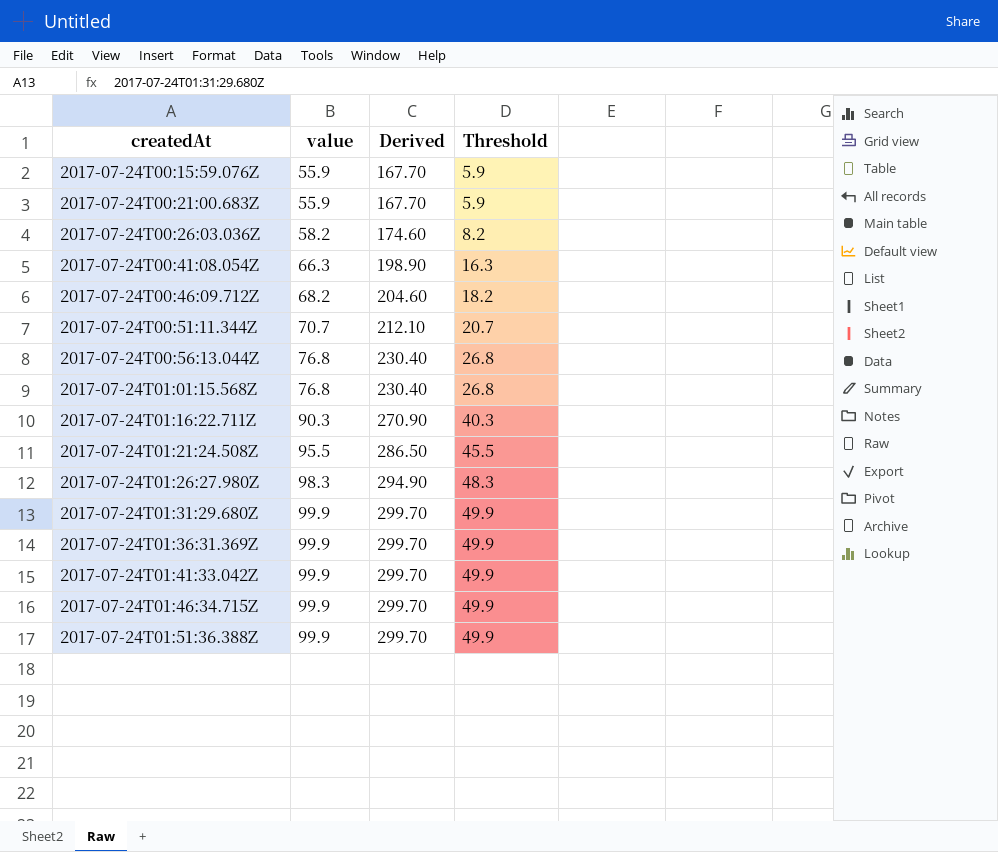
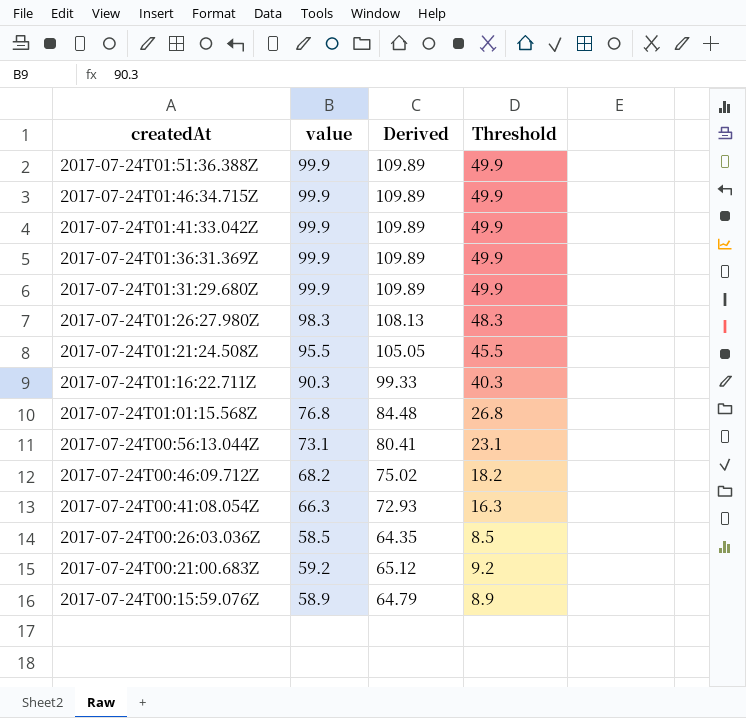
row order: createdAt ascending -> createdAt descending
column Derived | formula: [value] * 3 -> [value] * 1.1
row 2017-07-24T00:51:11.344Z: 70.7 | 212.10 | 20.7 -> none
2017-07-24T00:56:13.044Z | value: 76.8 -> 73.1
2017-07-24T00:56:13.044Z | Threshold: 26.8 -> 23.1
2017-07-24T00:26:03.036Z | value: 58.2 -> 58.5
2017-07-24T00:26:03.036Z | Threshold: 8.2 -> 8.5
2017-07-24T00:21:00.683Z | value: 55.9 -> 59.2
2017-07-24T00:21:00.683Z | Threshold: 5.9 -> 9.2
2017-07-24T00:15:59.076Z | value: 55.9 -> 58.9
2017-07-24T00:15:59.076Z | Threshold: 5.9 -> 8.9

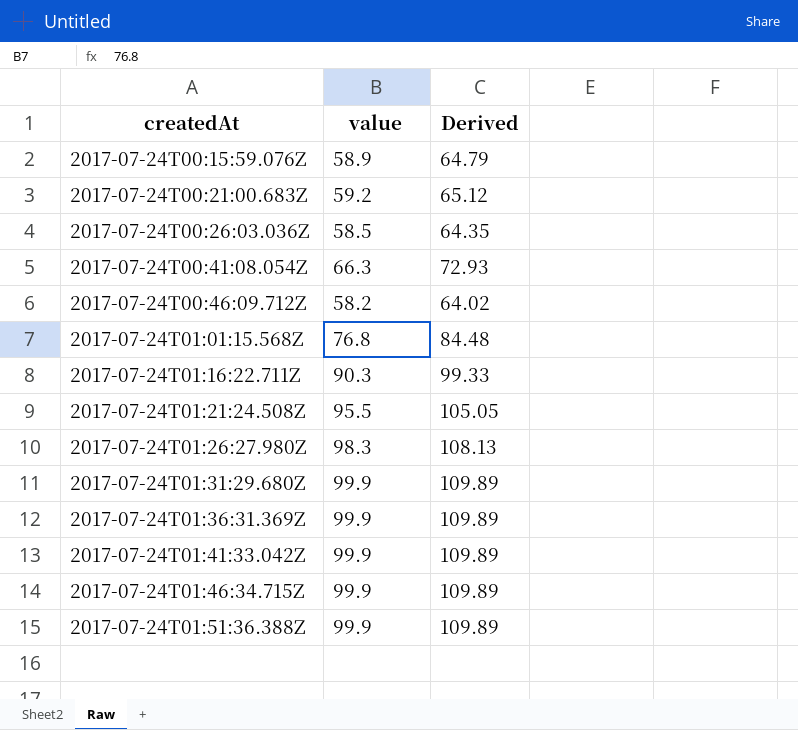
row order: createdAt descending -> createdAt ascending
column Threshold | formula: [value] - 50 -> none
row 2017-07-24T00:56:13.044Z: 73.1 | 80.41 | 23.1 -> none
2017-07-24T00:46:09.712Z | value: 68.2 -> 58.2
2017-07-24T00:46:09.712Z | Derived: 75.02 -> 64.02

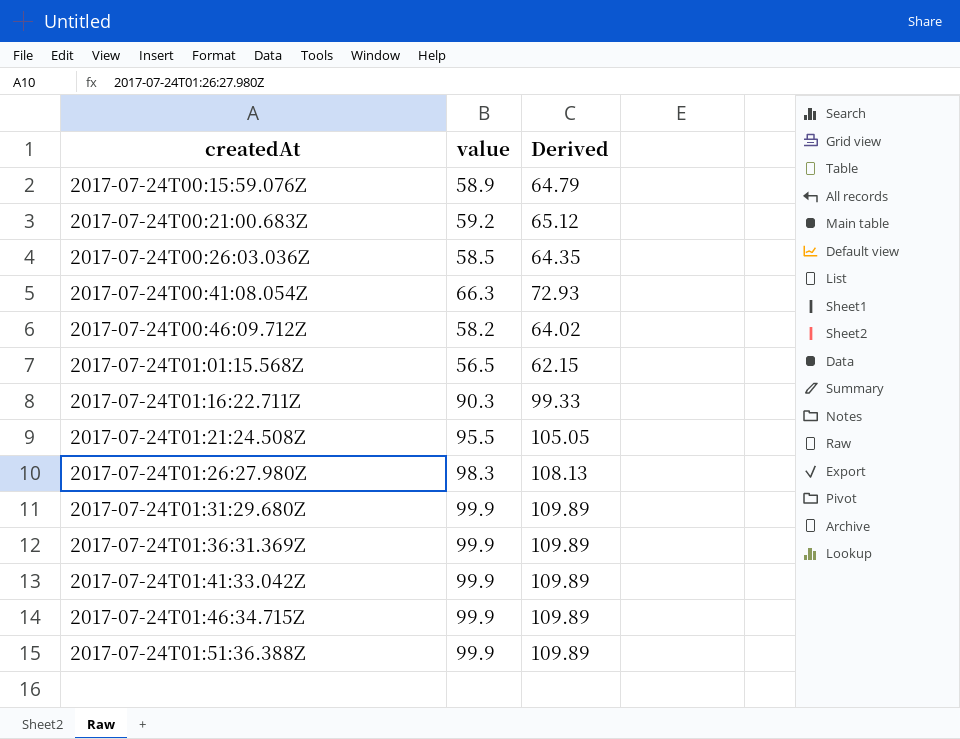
2017-07-24T01:01:15.568Z | value: 76.8 -> 56.5
2017-07-24T01:01:15.568Z | Derived: 84.48 -> 62.15

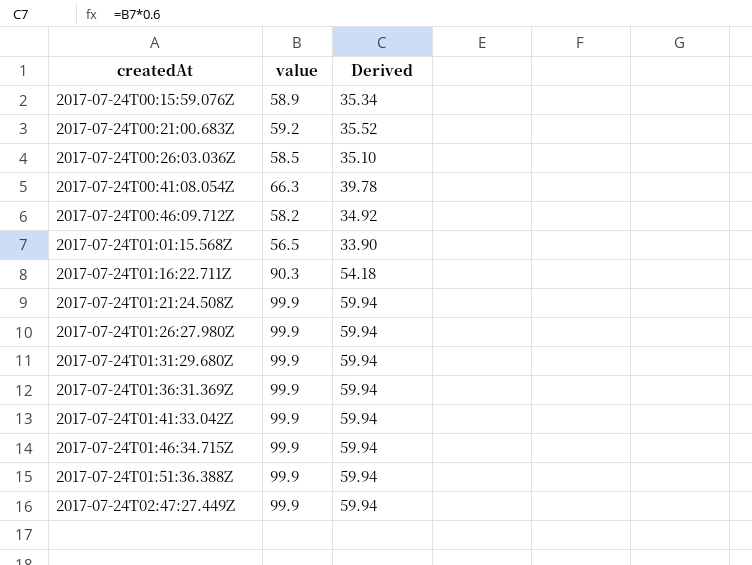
column Derived | formula: [value] * 1.1 -> [value] * 0.6
2017-07-24T01:21:24.508Z | value: 95.5 -> 99.9
2017-07-24T01:26:27.980Z | value: 98.3 -> 99.9
row 2017-07-24T02:47:27.449Z: none -> 99.9 | 59.94

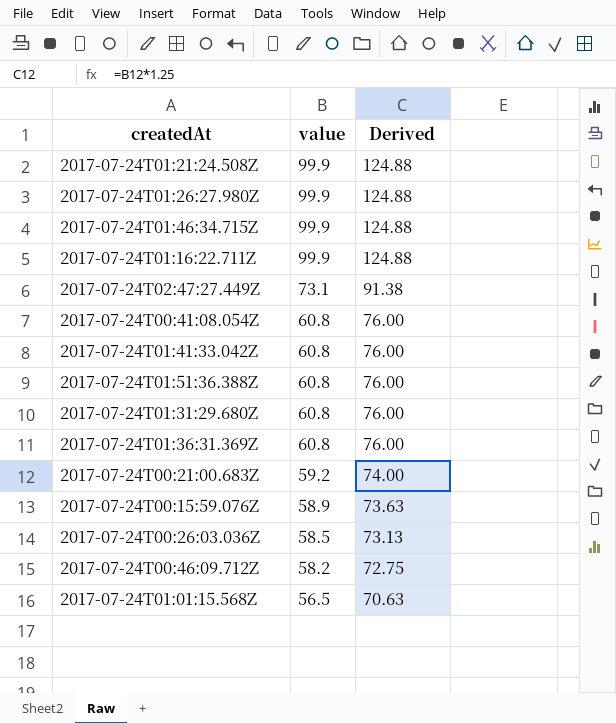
row order: createdAt ascending -> value descending
column Derived | formula: [value] * 0.6 -> [value] * 1.25
2017-07-24T01:16:22.711Z | value: 90.3 -> 99.9
2017-07-24T02:47:27.449Z | value: 99.9 -> 73.1
2017-07-24T00:41:08.054Z | value: 66.3 -> 60.8
2017-07-24T01:41:33.042Z | value: 99.9 -> 60.8
2017-07-24T01:51:36.388Z | value: 99.9 -> 60.8
2017-07-24T01:31:29.680Z | value: 99.9 -> 60.8
2017-07-24T01:36:31.369Z | value: 99.9 -> 60.8

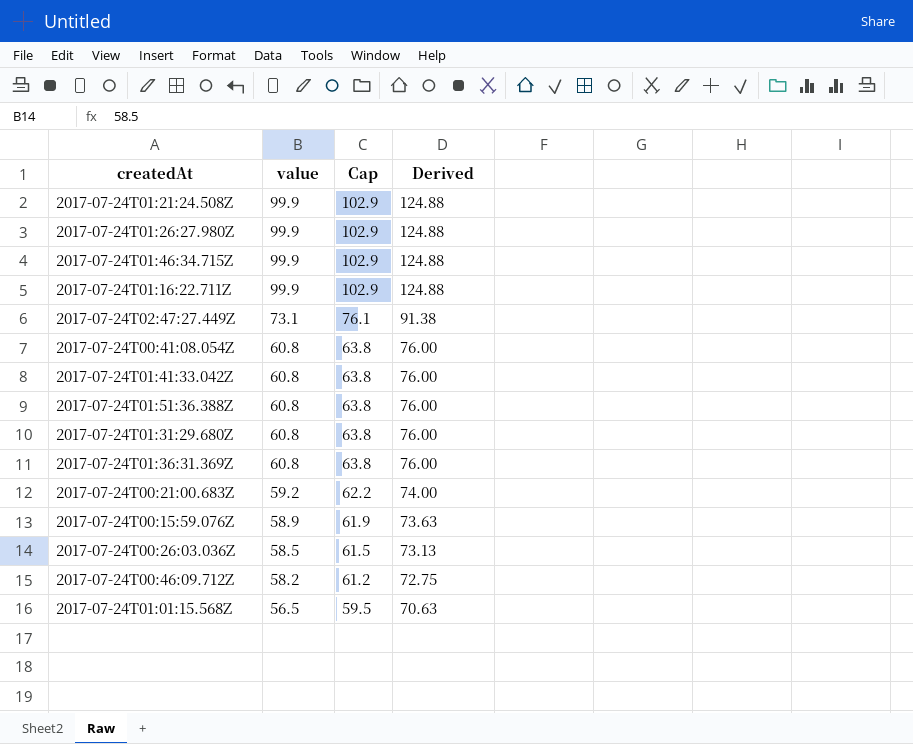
column Cap | formula: none -> [value] + 3

